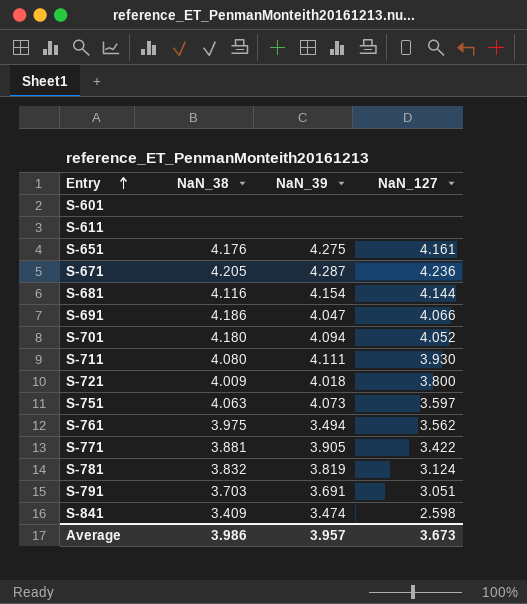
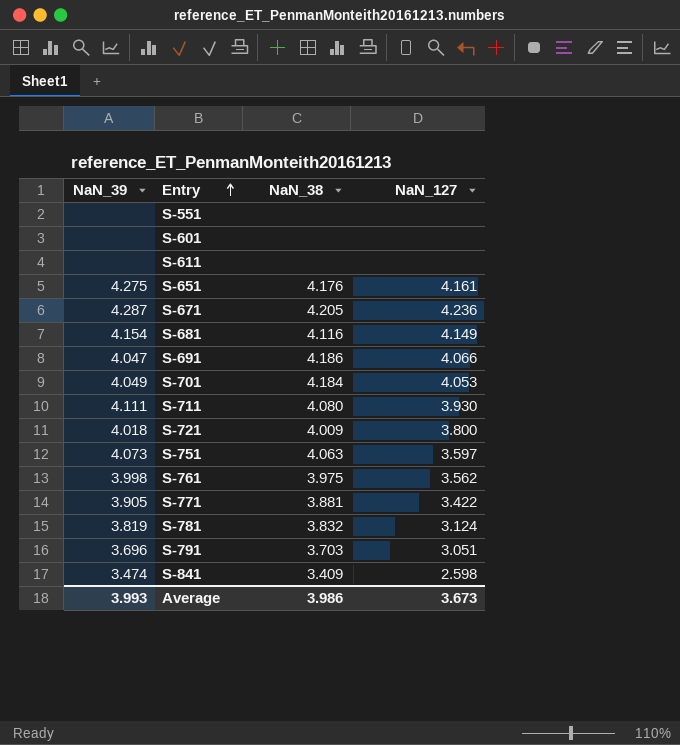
column NaN_39 | position: 3 -> 1
row S-551: none -> none | none | none
S-681 | NaN_127: 4.144 -> 4.149
S-701 | NaN_39: 4.094 -> 4.049
S-701 | NaN_38: 4.180 -> 4.184
S-701 | NaN_127: 4.052 -> 4.053
S-761 | NaN_39: 3.494 -> 3.998
S-791 | NaN_39: 3.691 -> 3.696
Average | NaN_39: 3.957 -> 3.993

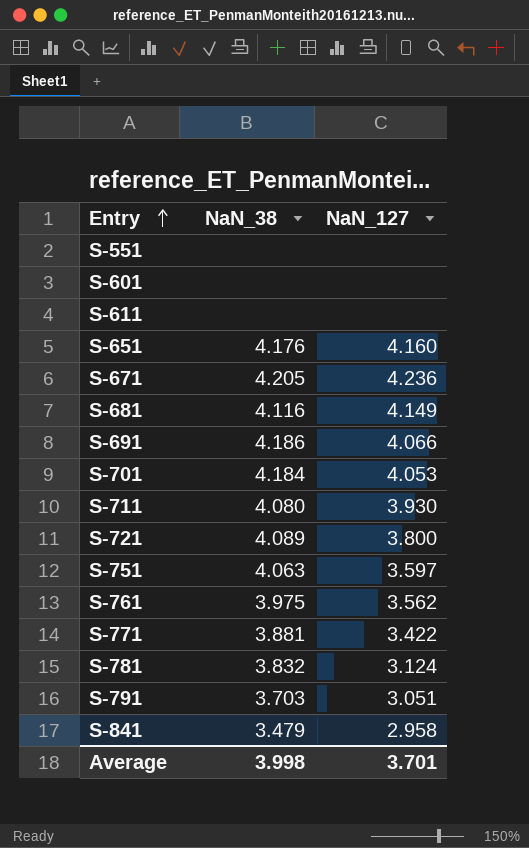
column NaN_39 | position: 1 -> none
S-651 | NaN_127: 4.161 -> 4.160
S-721 | NaN_38: 4.009 -> 4.089
S-841 | NaN_38: 3.409 -> 3.479
S-841 | NaN_127: 2.598 -> 2.958
Average | NaN_38: 3.986 -> 3.998
Average | NaN_127: 3.673 -> 3.701

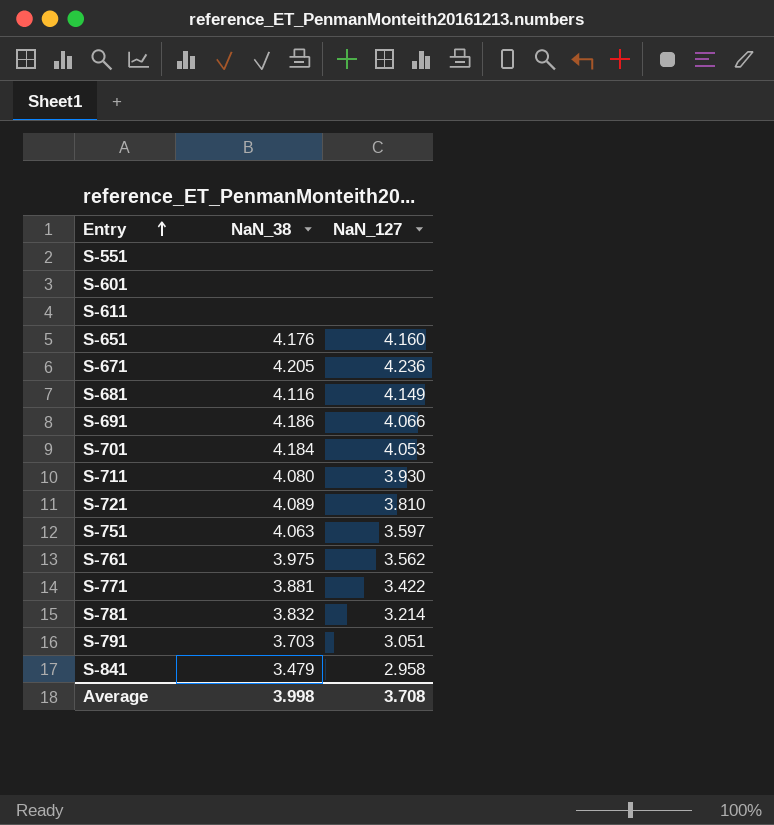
S-721 | NaN_127: 3.800 -> 3.810
S-781 | NaN_127: 3.124 -> 3.214
Average | NaN_127: 3.701 -> 3.708

